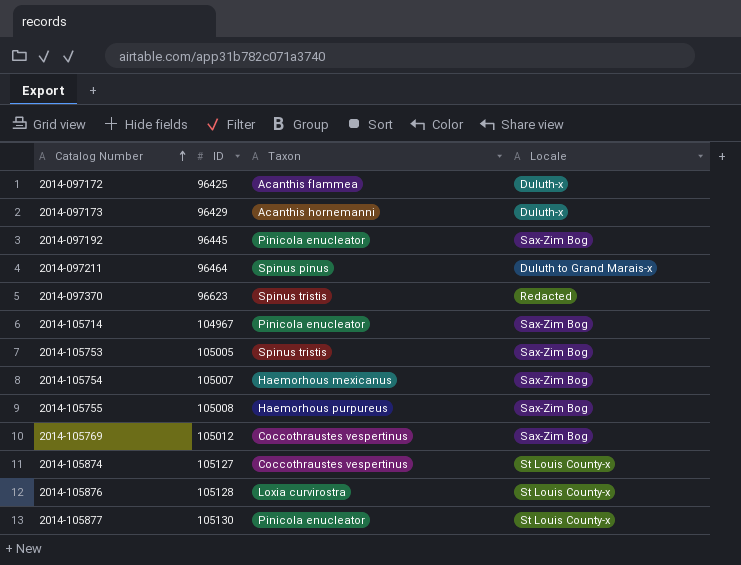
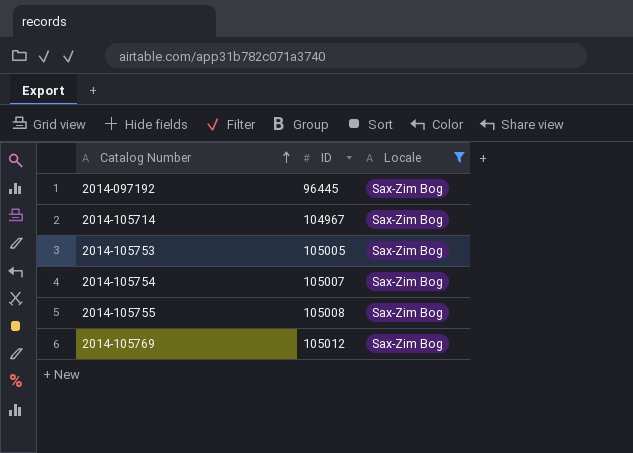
filter: none -> Locale = Sax-Zim Bog
column Taxon | position: 3 -> none

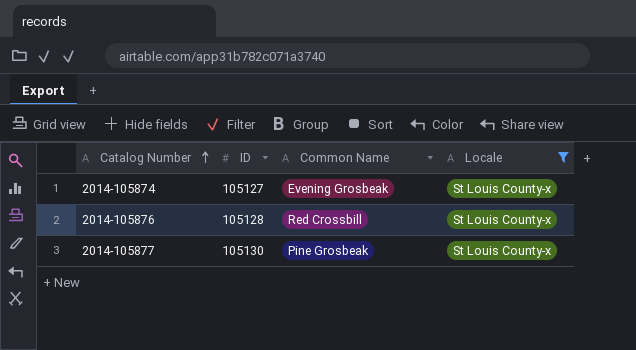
filter: Locale = Sax-Zim Bog -> Locale = St Louis County-x
column Common Name | position: none -> 3

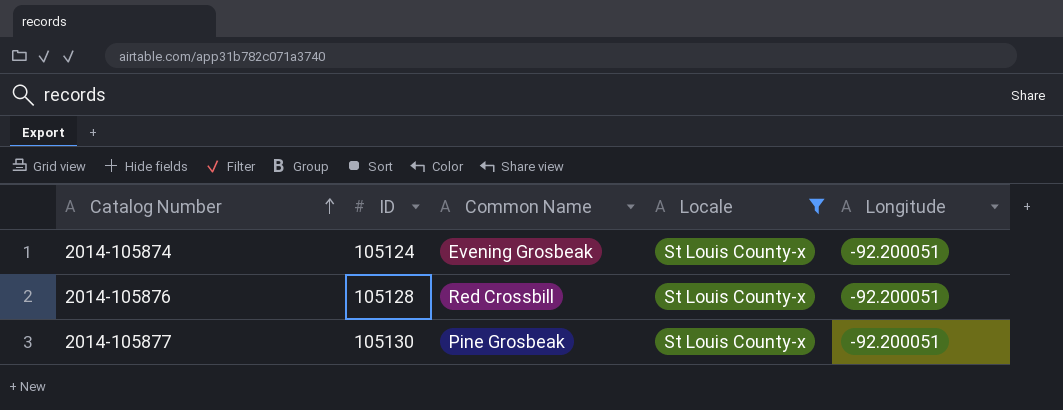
column Longitude | position: none -> 5
2014-105874 | ID: 105127 -> 105124

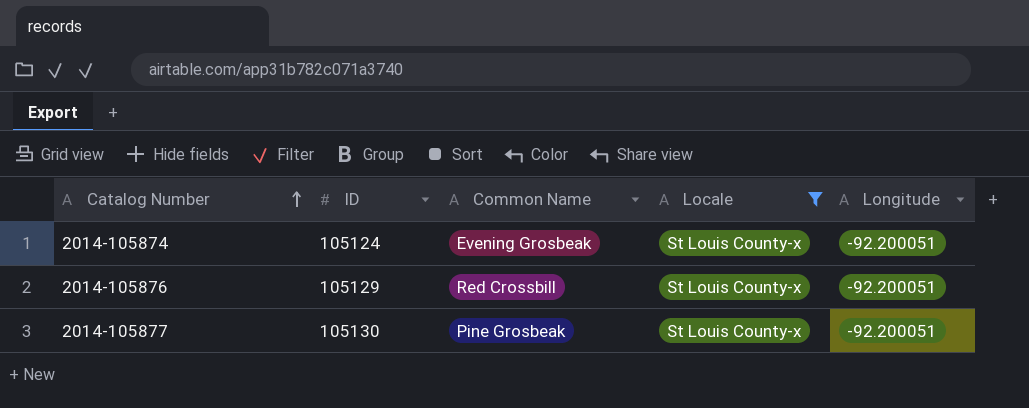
2014-105876 | ID: 105128 -> 105129

